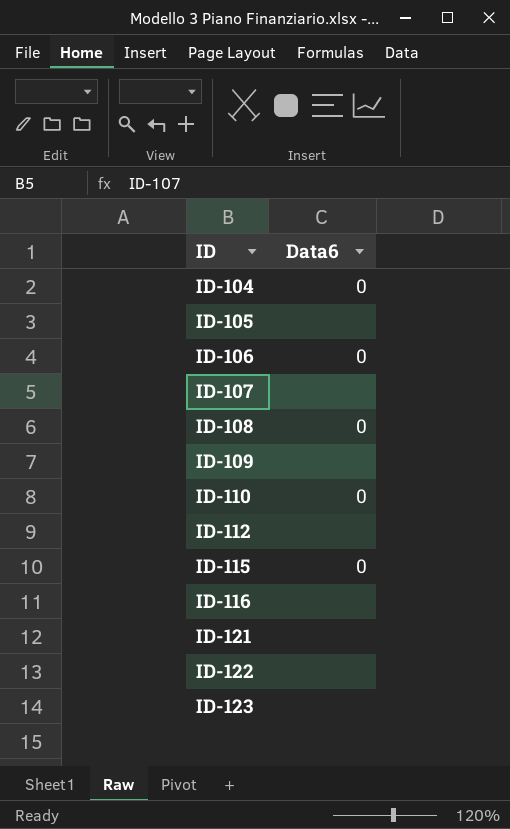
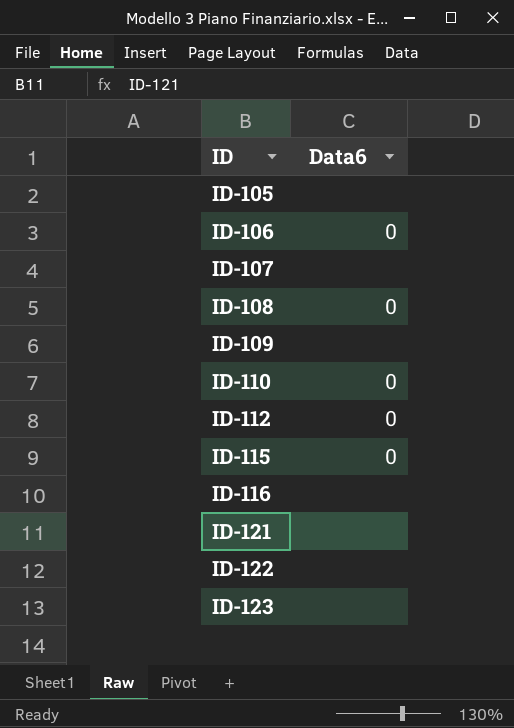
row ID-104: 0 -> none
ID-112 | Data6: none -> 0

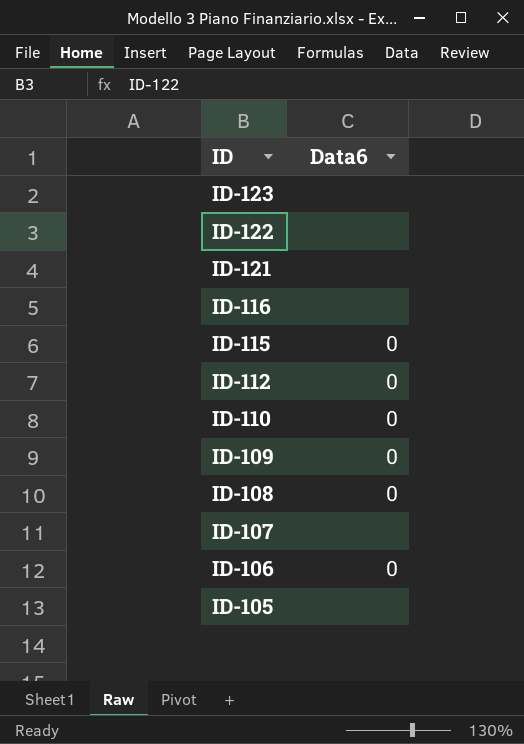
row order: ID ascending -> ID descending
ID-109 | Data6: none -> 0

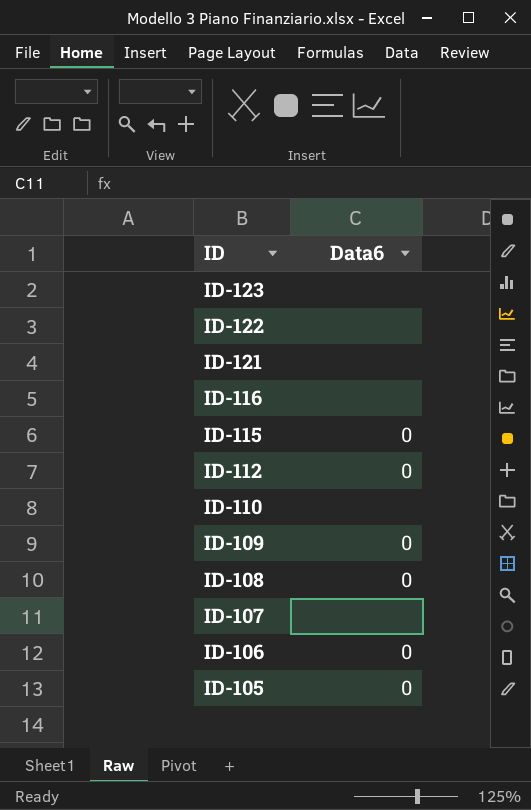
ID-110 | Data6: 0 -> none
ID-105 | Data6: none -> 0

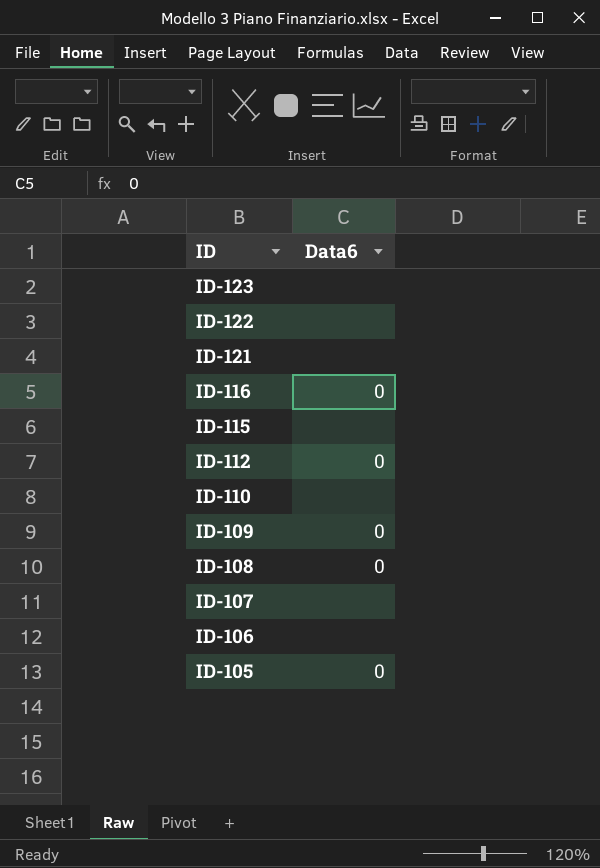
ID-116 | Data6: none -> 0
ID-115 | Data6: 0 -> none
ID-106 | Data6: 0 -> none

